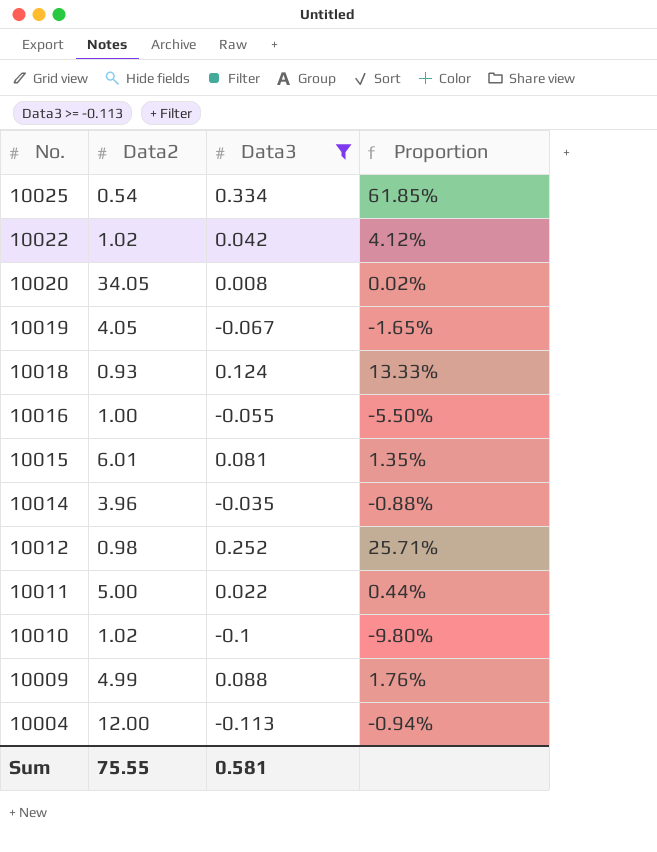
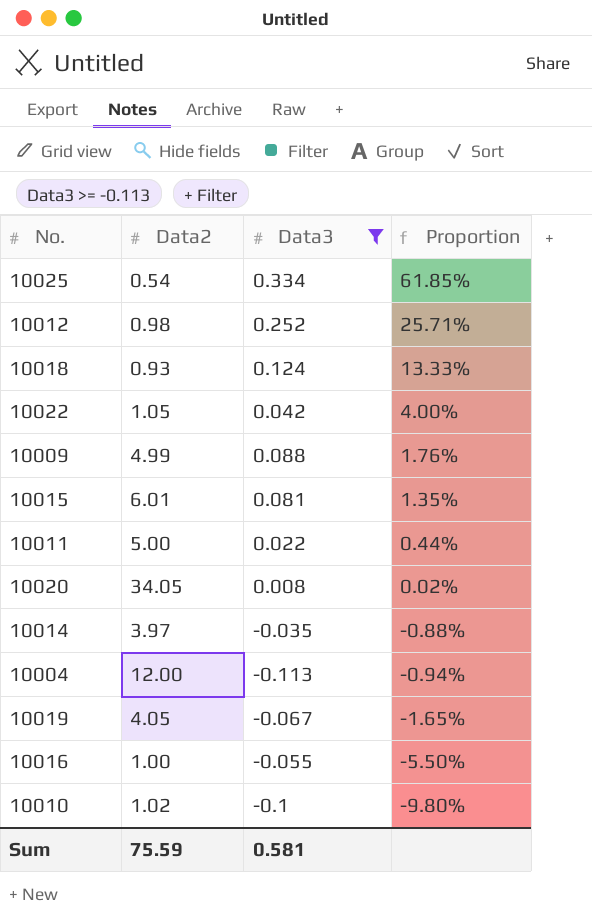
row order: No. descending -> Proportion descending
10022 | Data2: 1.02 -> 1.05
10022 | Proportion: 4.12% -> 4.00%
10014 | Data2: 3.96 -> 3.97
Sum | Data2: 75.55 -> 75.59

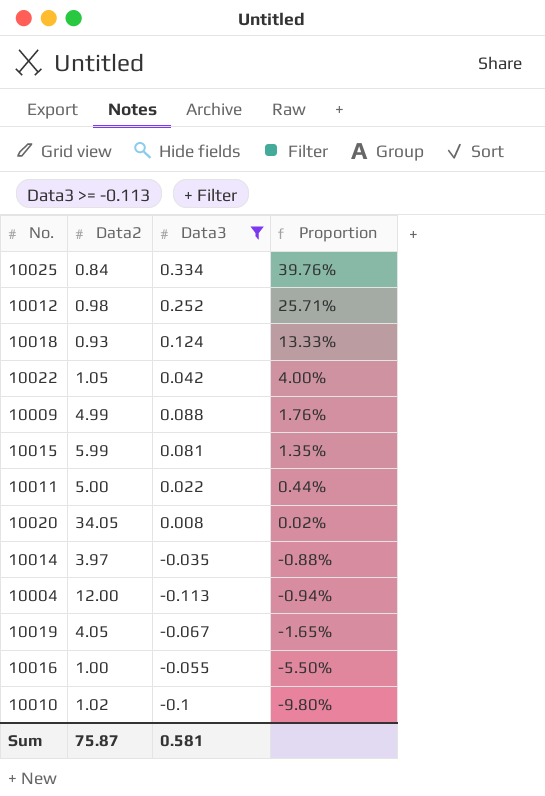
10025 | Data2: 0.54 -> 0.84
10025 | Proportion: 61.85% -> 39.76%
10015 | Data2: 6.01 -> 5.99
Sum | Data2: 75.59 -> 75.87

